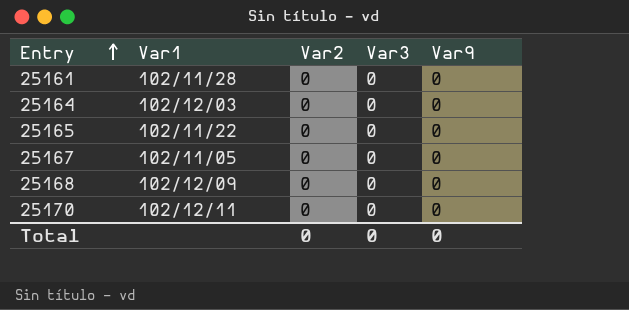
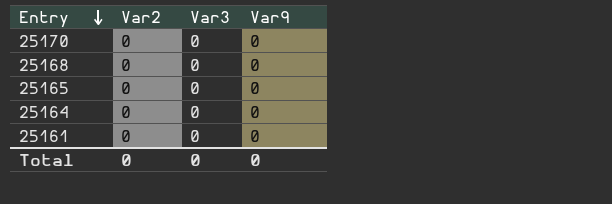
row order: Entry ascending -> Entry descending
column Var1 | position: 2 -> none
row 25167: 102/11/05 | 0 | 0 | 0 -> none

